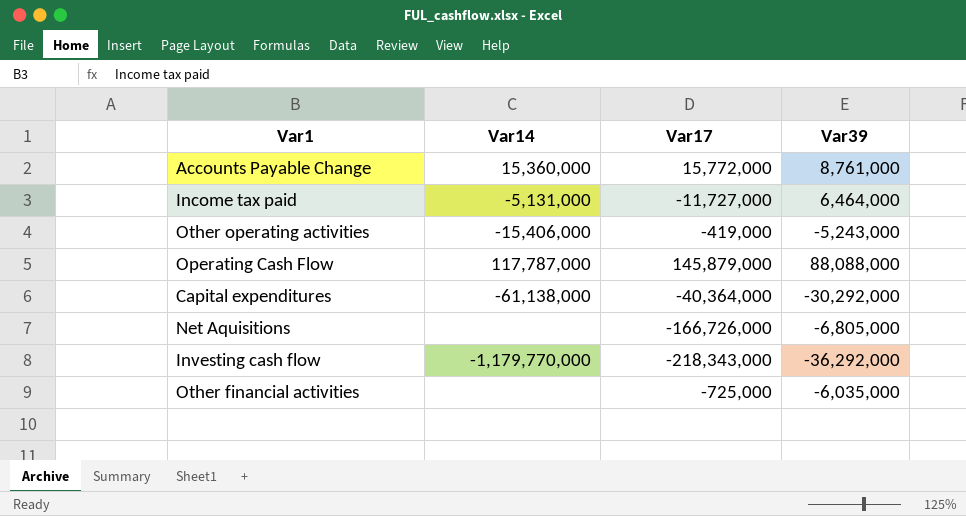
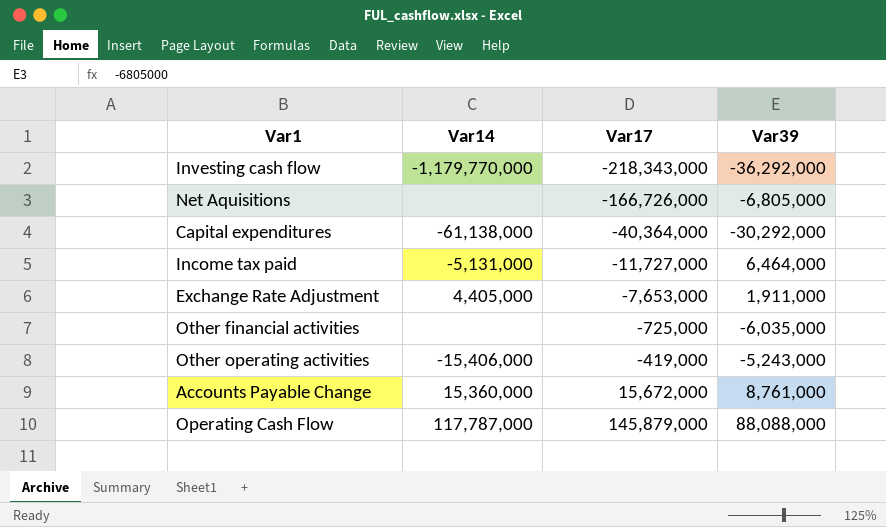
row order: none -> Var17 ascending
row Exchange Rate Adjustment: none -> 4,405,000 | -7,653,000 | 1,911,000
Accounts Payable Change | Var17: 15,772,000 -> 15,672,000

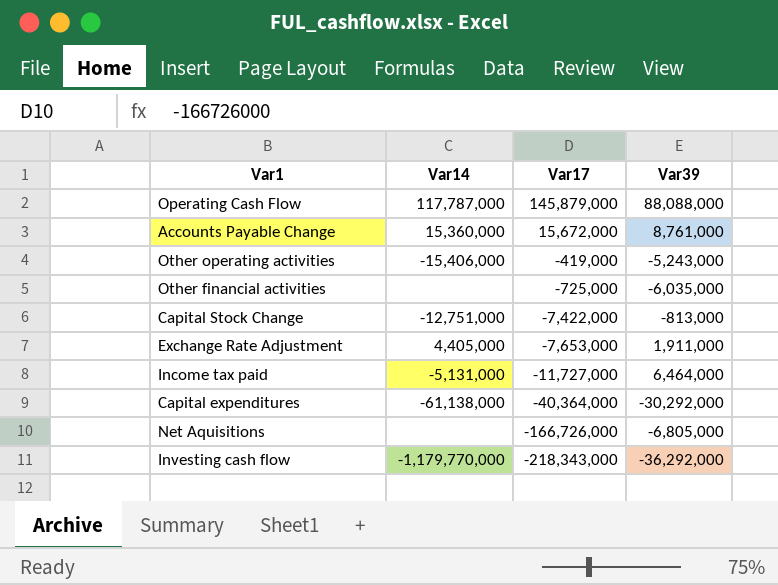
row order: Var17 ascending -> Var17 descending
row Capital Stock Change: none -> -12,751,000 | -7,422,000 | -813,000

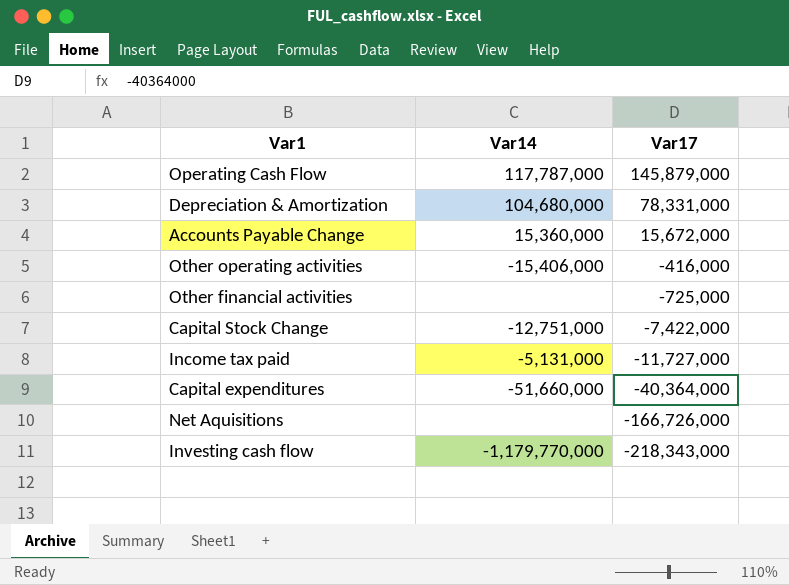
column Var39 | position: 4 -> none
row Exchange Rate Adjustment: 4,405,000 | -7,653,000 | 1,911,000 -> none
row Depreciation & Amortization: none -> 104,680,000 | 78,331,000
Other operating activities | Var17: -419,000 -> -416,000
Capital expenditures | Var14: -61,138,000 -> -51,660,000

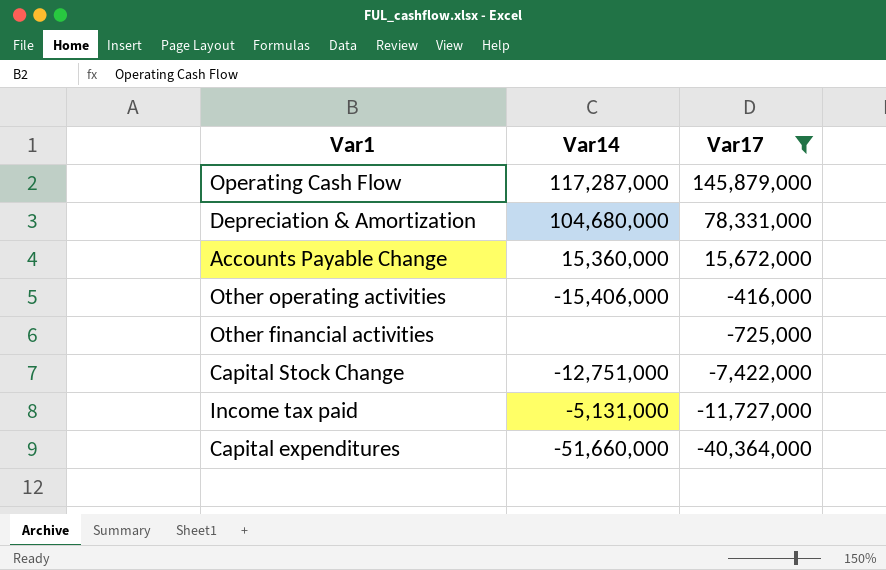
filter: none -> Var17 >= -40,364,000
Operating Cash Flow | Var14: 117,787,000 -> 117,287,000

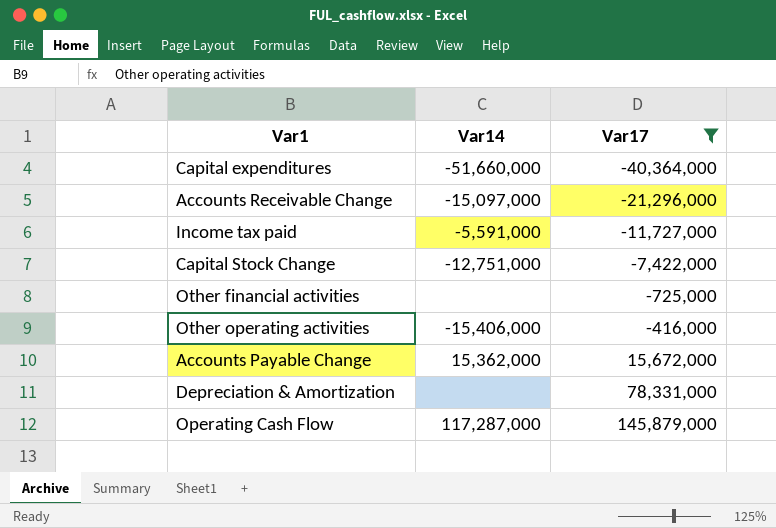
row order: Var17 descending -> Var17 ascending
row Accounts Receivable Change: none -> -15,097,000 | -21,296,000
Income tax paid | Var14: -5,131,000 -> -5,591,000
Accounts Payable Change | Var14: 15,360,000 -> 15,362,000
Depreciation & Amortization | Var14: 104,680,000 -> none

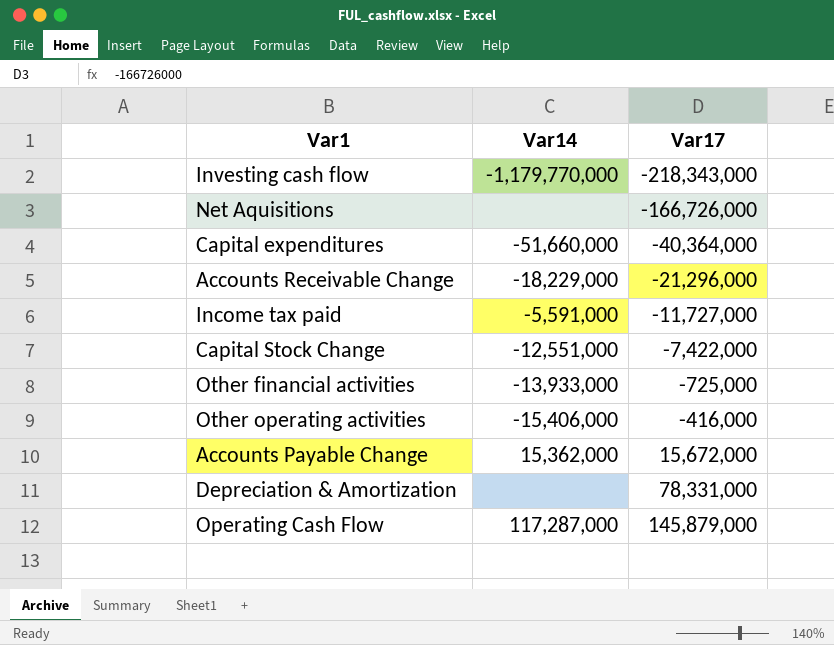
filter: Var17 >= -40,364,000 -> none
Accounts Receivable Change | Var14: -15,097,000 -> -18,229,000
Capital Stock Change | Var14: -12,751,000 -> -12,551,000
Other financial activities | Var14: none -> -13,933,000

